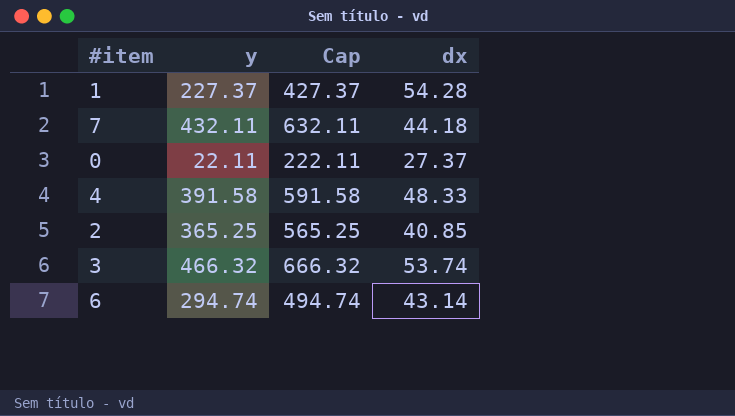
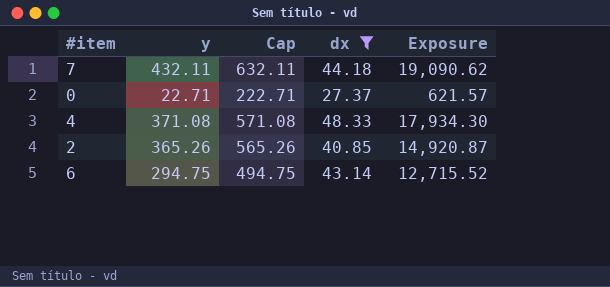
filter: none -> dx <= 48.33
column Exposure | formula: none -> [y] * [dx]
0 | y: 22.11 -> 22.71
0 | Cap: 222.11 -> 222.71
4 | y: 391.58 -> 371.08
4 | Cap: 591.58 -> 571.08
2 | y: 365.25 -> 365.26
2 | Cap: 565.25 -> 565.26
6 | y: 294.74 -> 294.75
6 | Cap: 494.74 -> 494.75

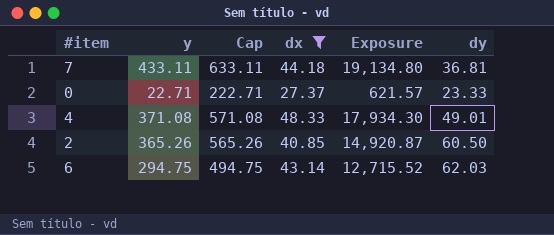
column dy | position: none -> 6
7 | y: 432.11 -> 433.11
7 | Cap: 632.11 -> 633.11
7 | Exposure: 19,090.62 -> 19,134.80

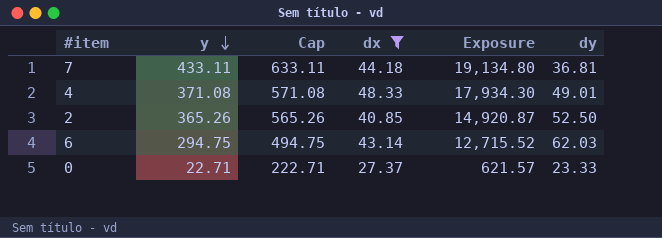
row order: none -> y descending
2 | dy: 60.50 -> 52.50

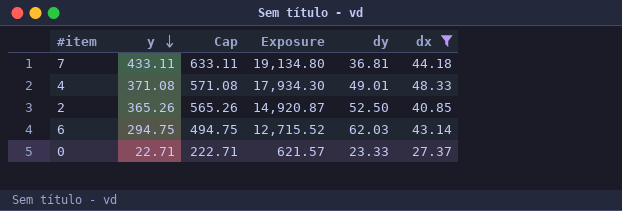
column dx | position: 4 -> 6

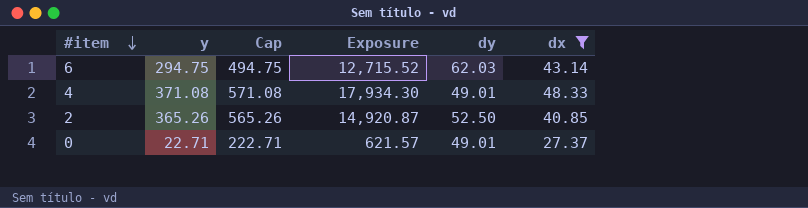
row order: y descending -> #item descending
row 7: 433.11 | 633.11 | 19,134.80 | 36.81 | 44.18 -> none
0 | dy: 23.33 -> 49.01

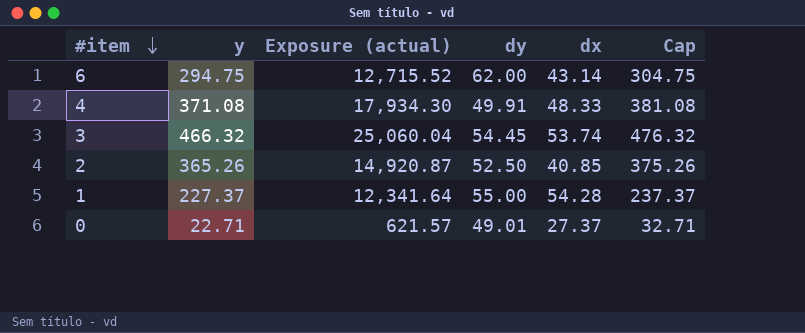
filter: dx <= 48.33 -> none
column name: Exposure -> Exposure (actual)
column Cap | formula: [y] + 200 -> [y] + 10
column Cap | position: 3 -> 6
6 | dy: 62.03 -> 62.00
4 | dy: 49.01 -> 49.91

